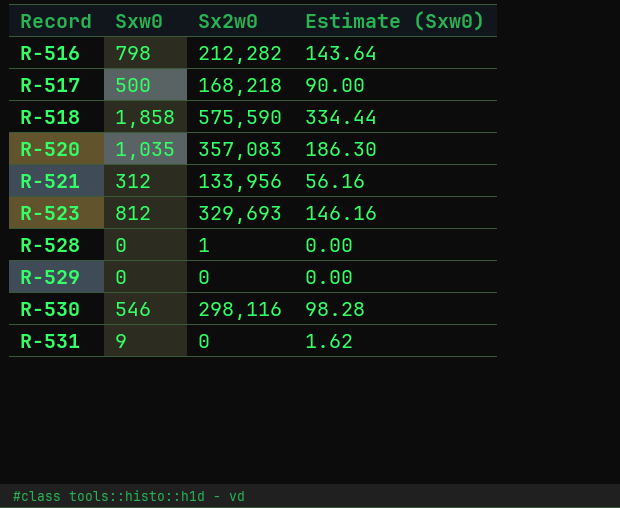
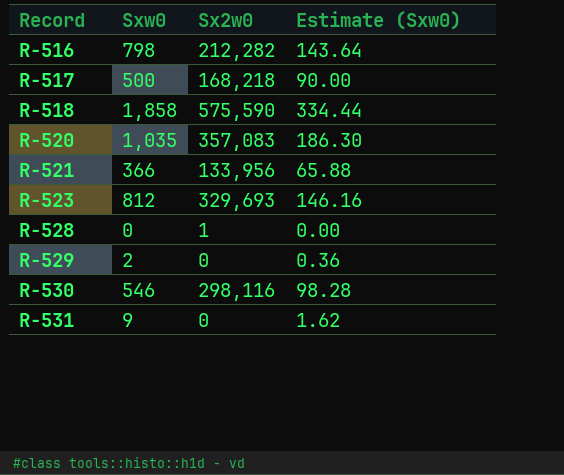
R-521 | Sxw0: 312 -> 366
R-521 | Estimate (Sxw0): 56.16 -> 65.88
R-529 | Sxw0: 0 -> 2
R-529 | Estimate (Sxw0): 0.00 -> 0.36

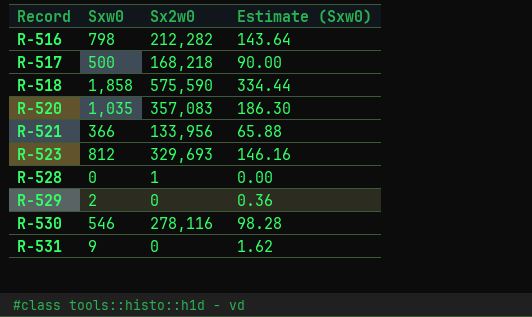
R-530 | Sx2w0: 298,116 -> 278,116

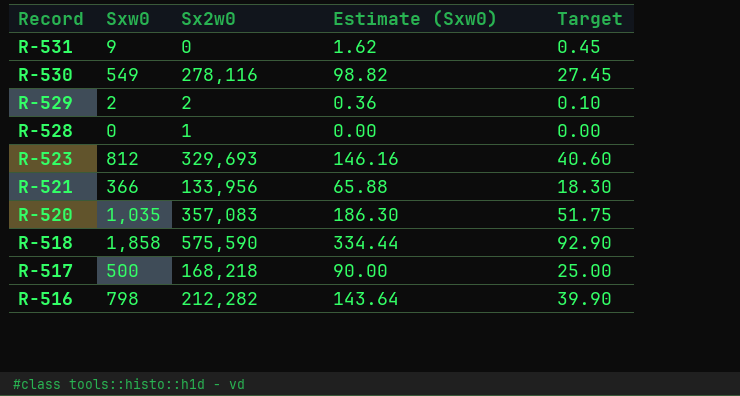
row order: Record ascending -> Record descending
column Target | formula: none -> [Sxw0] * 0.05
R-530 | Sxw0: 546 -> 549
R-530 | Estimate (Sxw0): 98.28 -> 98.82
R-529 | Sx2w0: 0 -> 2

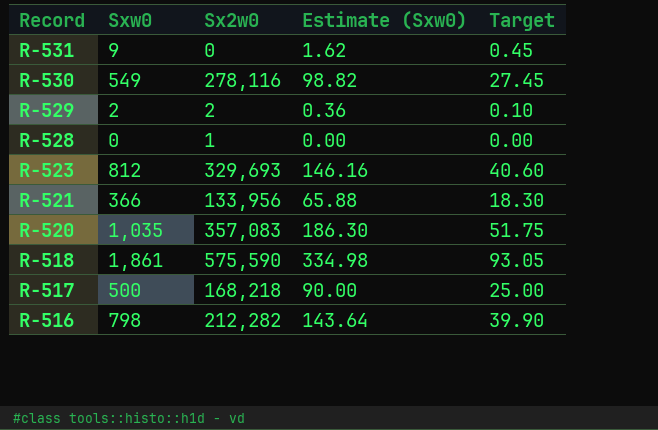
R-518 | Sxw0: 1,858 -> 1,861
R-518 | Estimate (Sxw0): 334.44 -> 334.98
R-518 | Target: 92.90 -> 93.05

